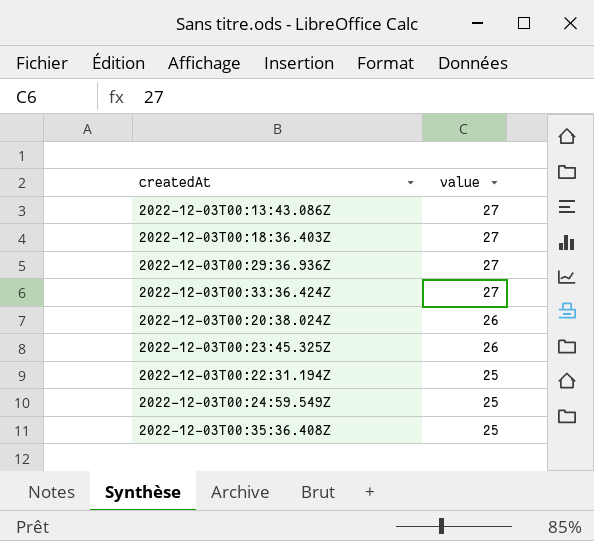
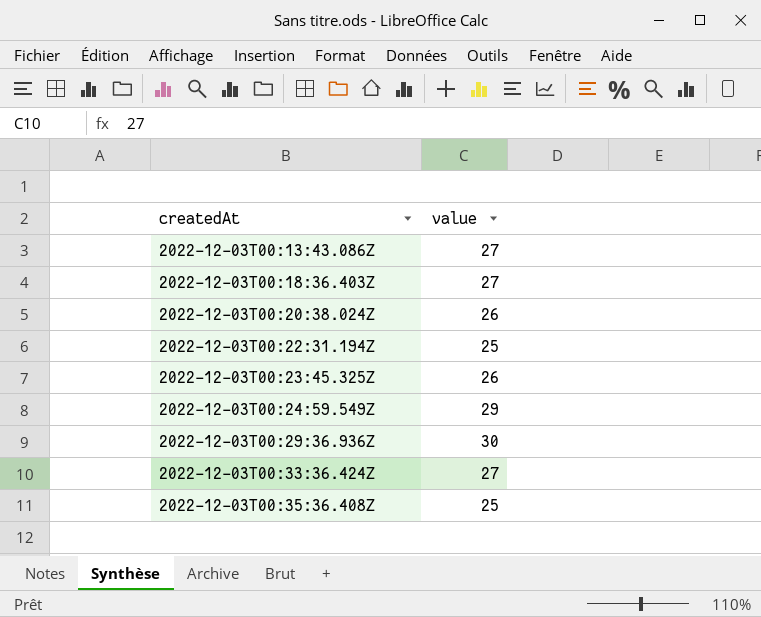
row order: value descending -> createdAt ascending
2022-12-03T00:24:59.549Z | value: 25 -> 29
2022-12-03T00:29:36.936Z | value: 27 -> 30

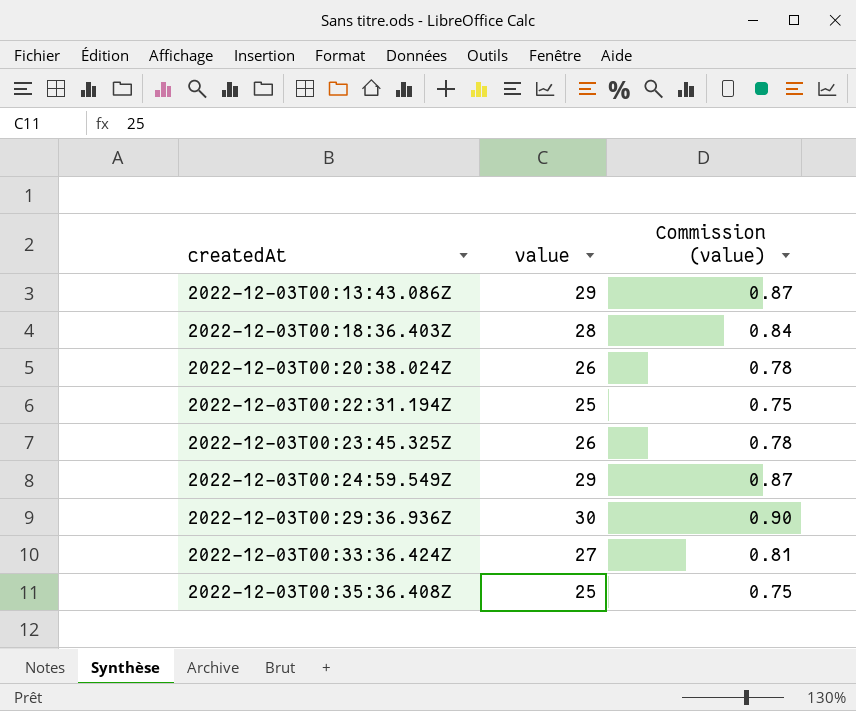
column Commission (value) | formula: none -> [value] * 0.03
2022-12-03T00:13:43.086Z | value: 27 -> 29
2022-12-03T00:18:36.403Z | value: 27 -> 28

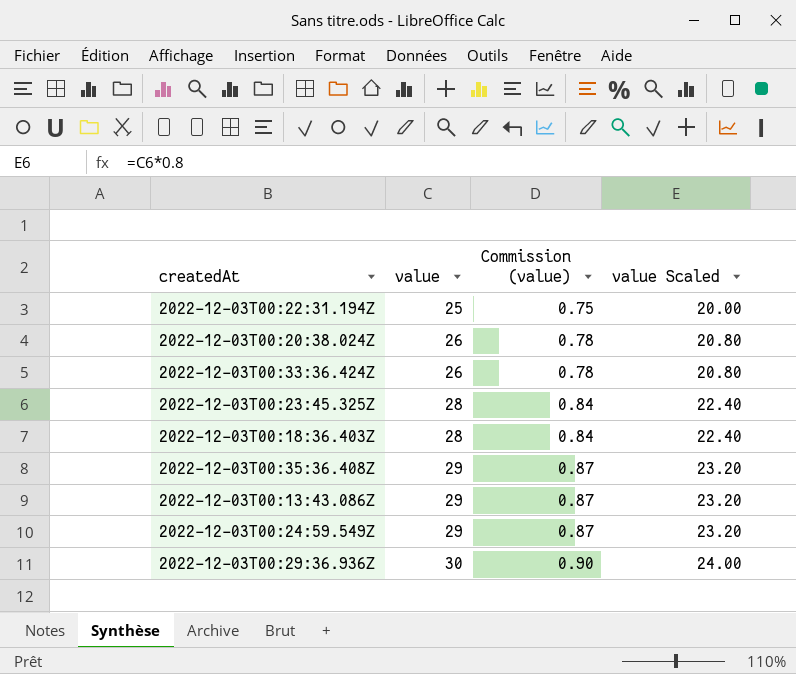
row order: createdAt ascending -> value ascending
column value Scaled | formula: none -> [value] * 0.8
2022-12-03T00:33:36.424Z | value: 27 -> 26
2022-12-03T00:33:36.424Z | Commission (value): 0.81 -> 0.78
2022-12-03T00:23:45.325Z | value: 26 -> 28
2022-12-03T00:23:45.325Z | Commission (value): 0.78 -> 0.84
2022-12-03T00:35:36.408Z | value: 25 -> 29
2022-12-03T00:35:36.408Z | Commission (value): 0.75 -> 0.87

